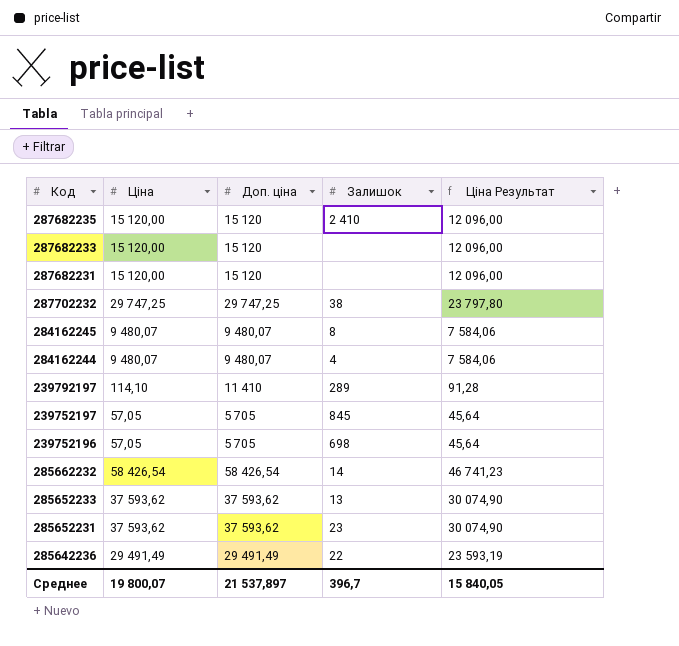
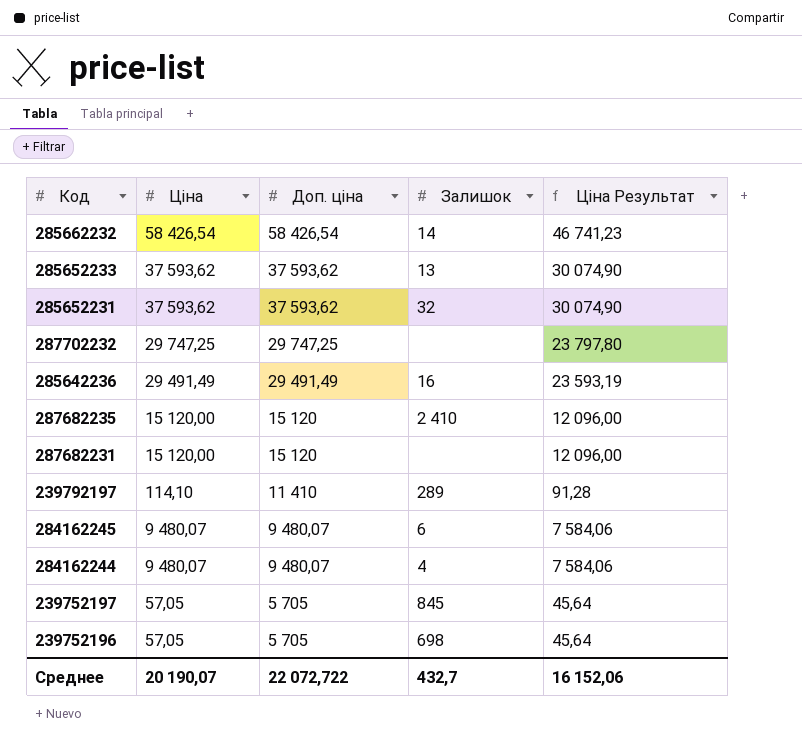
row order: none -> Доп. ціна descending
row 287682233: 15 120,00 | 15 120 | none | 12 096,00 -> none
285652231 | Залишок: 23 -> 32
287702232 | Залишок: 38 -> none
285642236 | Залишок: 22 -> 16
284162245 | Залишок: 8 -> 6
Среднее | Ціна: 19 800,07 -> 20 190,07
Среднее | Доп. ціна: 21 537,897 -> 22 072,722
Среднее | Залишок: 396,7 -> 432,7
Среднее | Ціна Результат: 15 840,05 -> 16 152,06

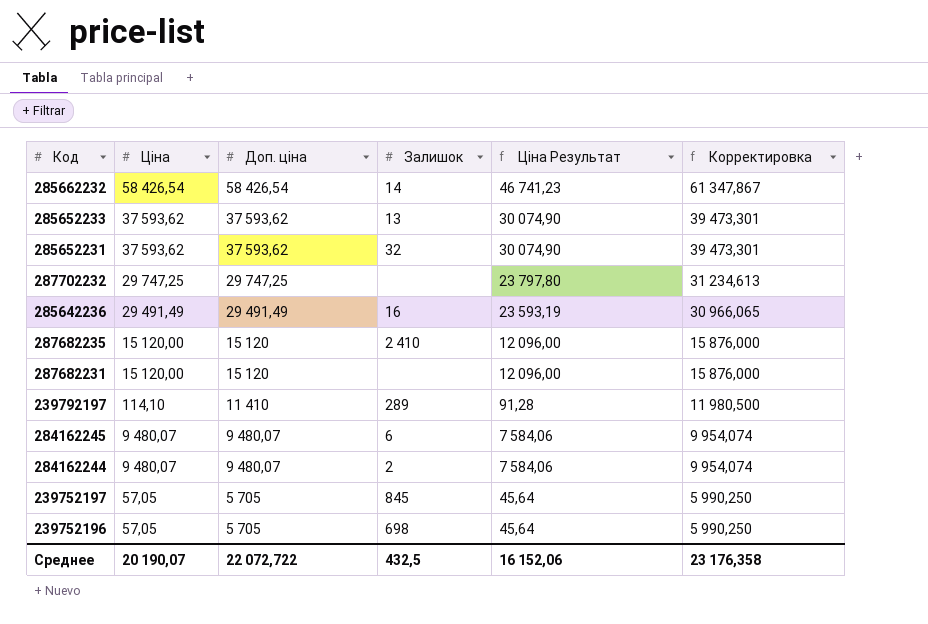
column Корректировка | formula: none -> [Доп. ціна] * 1,05
284162244 | Залишок: 4 -> 2
Среднее | Залишок: 432,7 -> 432,5

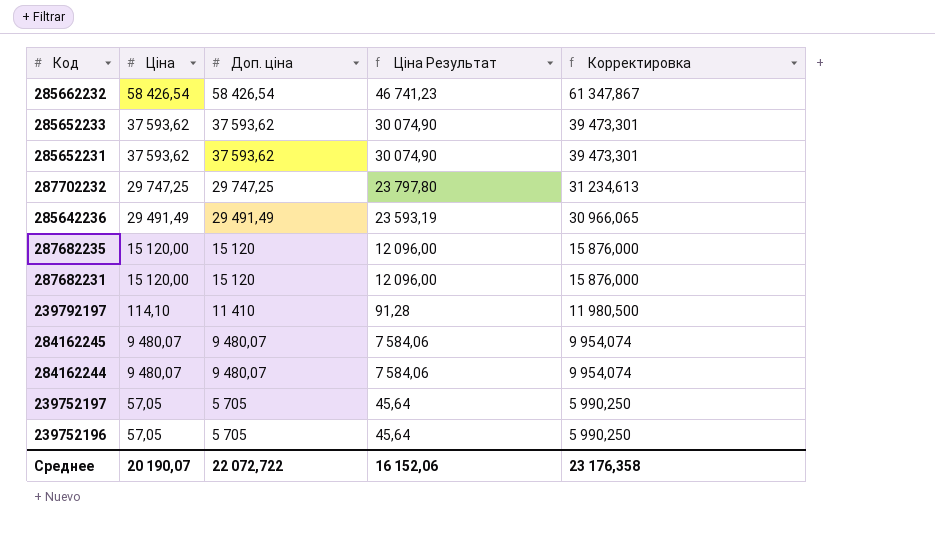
column Залишок | position: 4 -> none

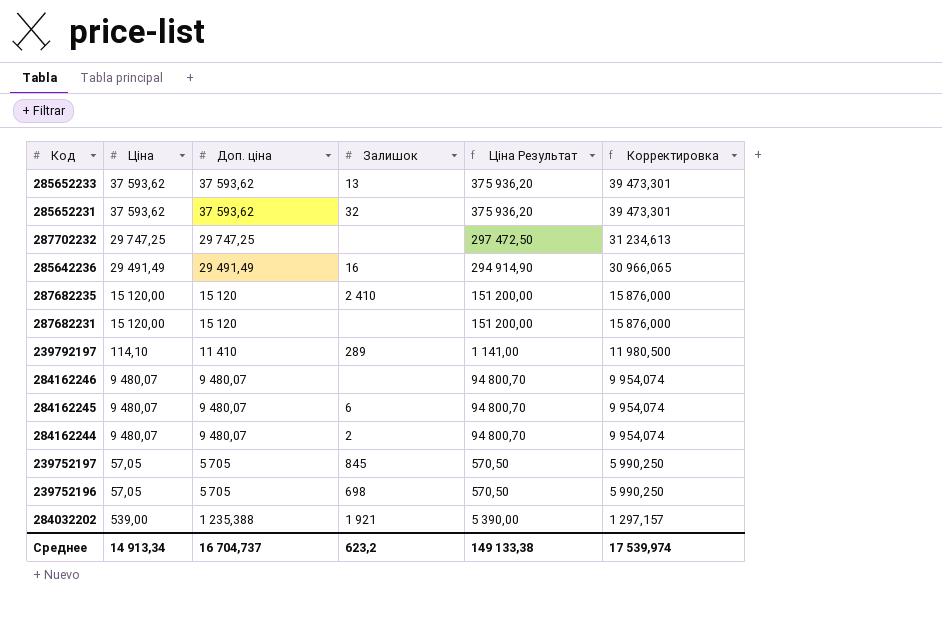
column Залишок | position: none -> 4
column Ціна Результат | formula: [Ціна] * 0,8 -> [Ціна] * 10
row 285662232: 58 426,54 | 58 426,54 | 46 741,23 | 61 347,867 -> none
row 284162246: none -> 9 480,07 | 9 480,07 | none | 94 800,70 | 9 954,074
row 284032202: none -> 539,00 | 1 235,388 | 1 921 | 5 390,00 | 1 297,157
Среднее | Ціна: 20 190,07 -> 14 913,34
Среднее | Доп. ціна: 22 072,722 -> 16 704,737
Среднее | Ціна Результат: 16 152,06 -> 149 133,38
Среднее | Корректировка: 23 176,358 -> 17 539,974

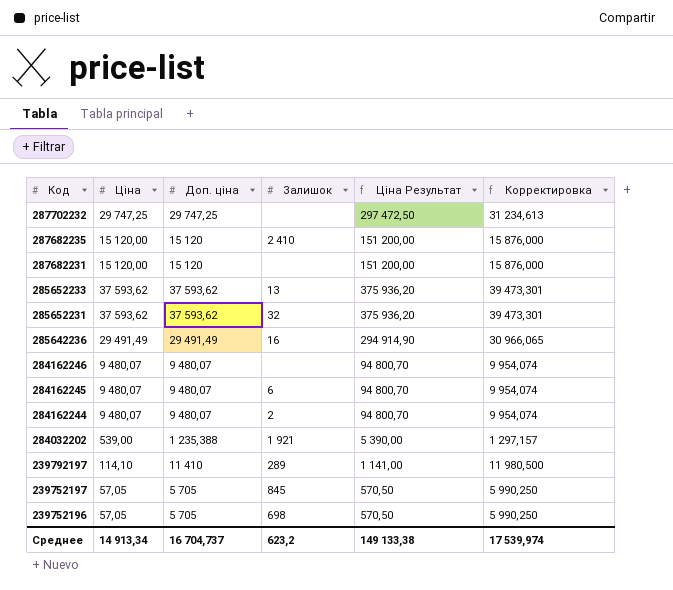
row order: Доп. ціна descending -> Код descending

